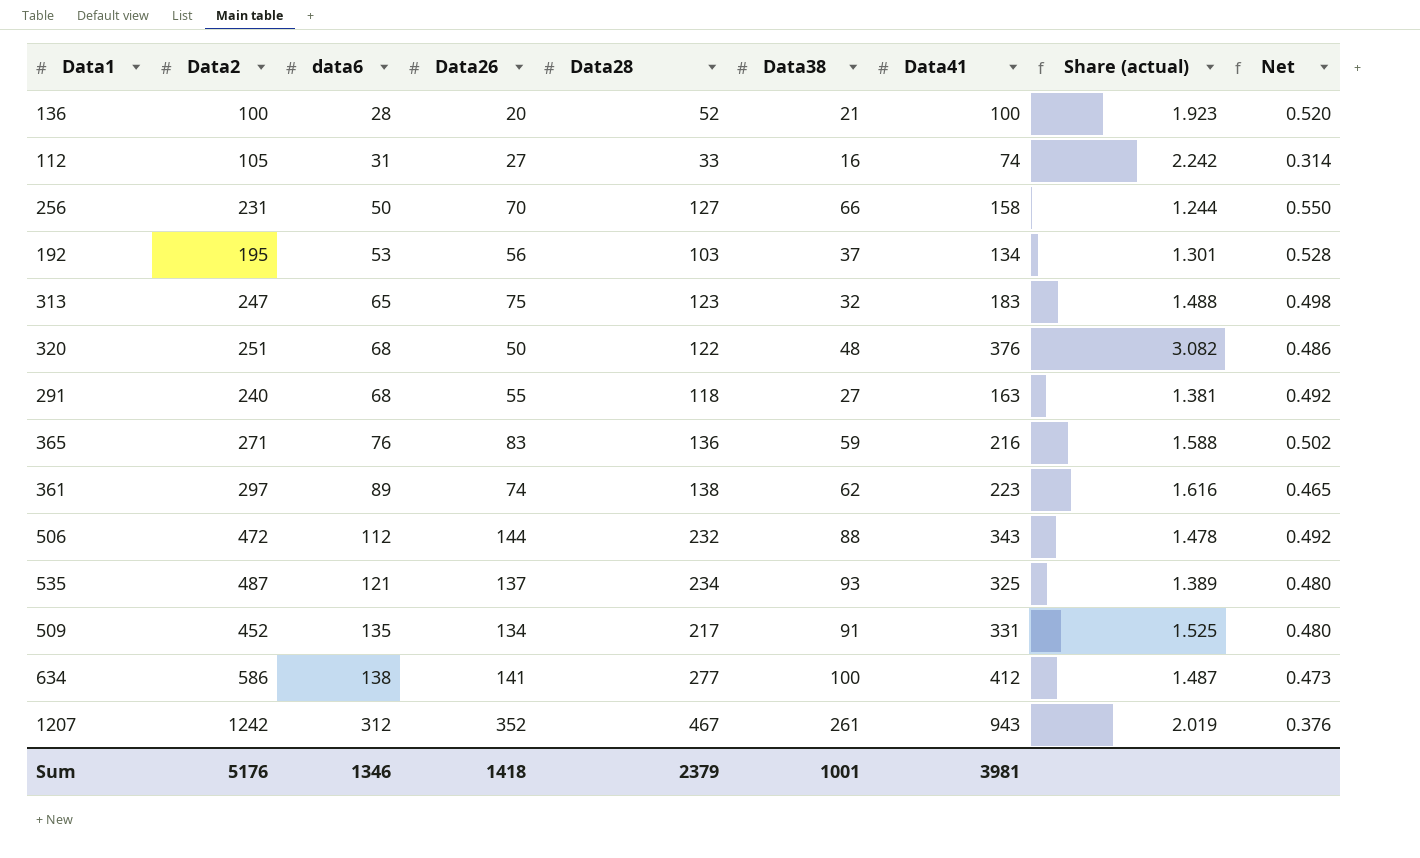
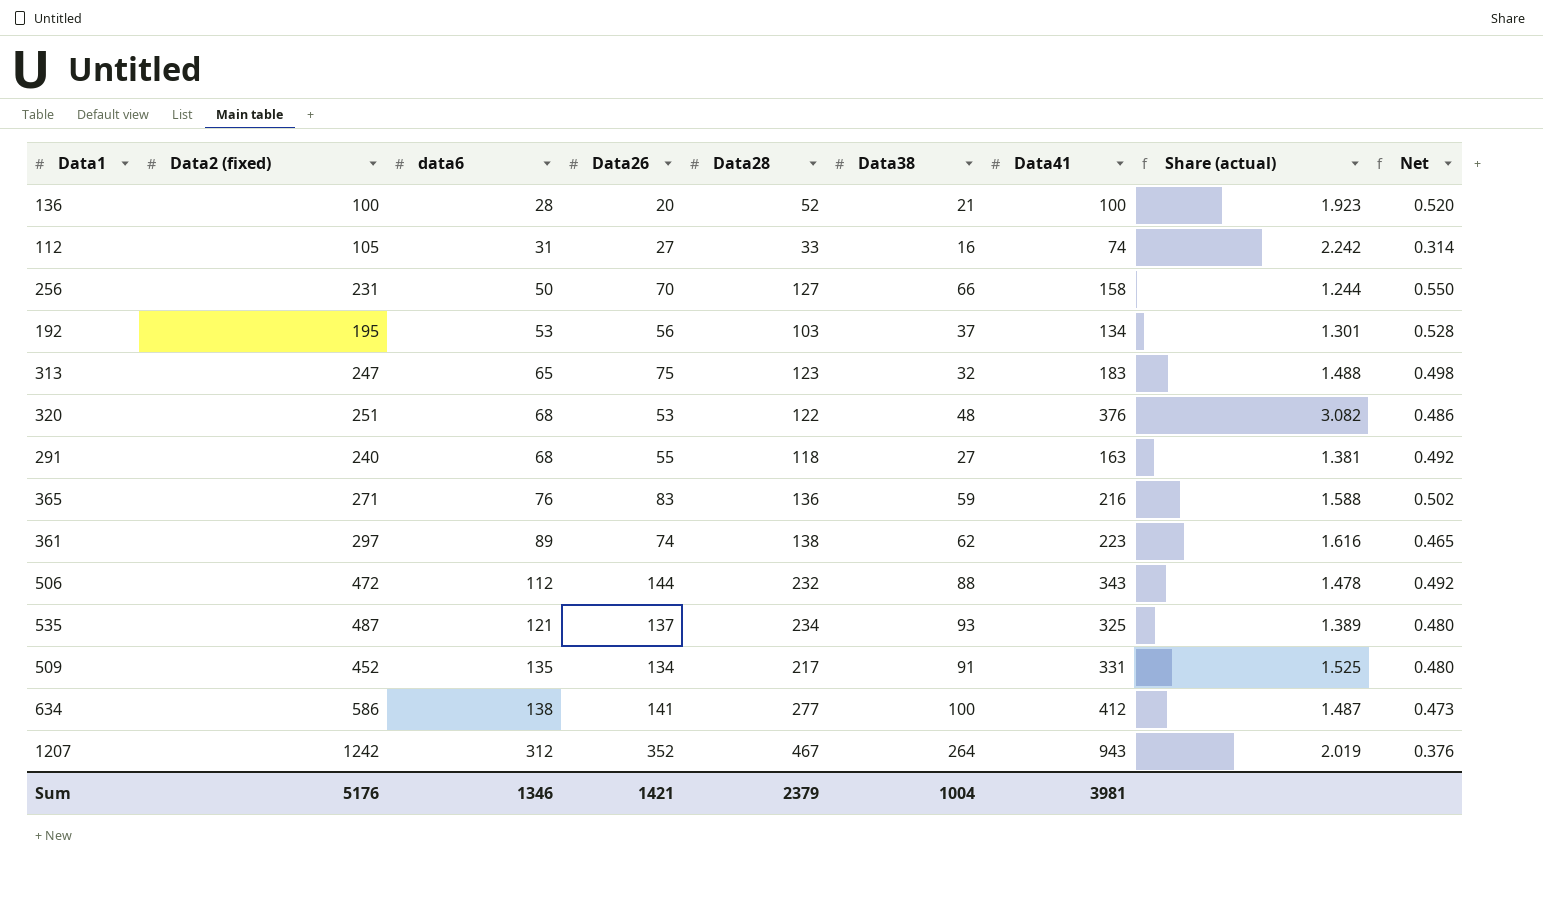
column name: Data2 -> Data2 (fixed)
320 | Data26: 50 -> 53
1207 | Data38: 261 -> 264
Sum | Data26: 1418 -> 1421
Sum | Data38: 1001 -> 1004

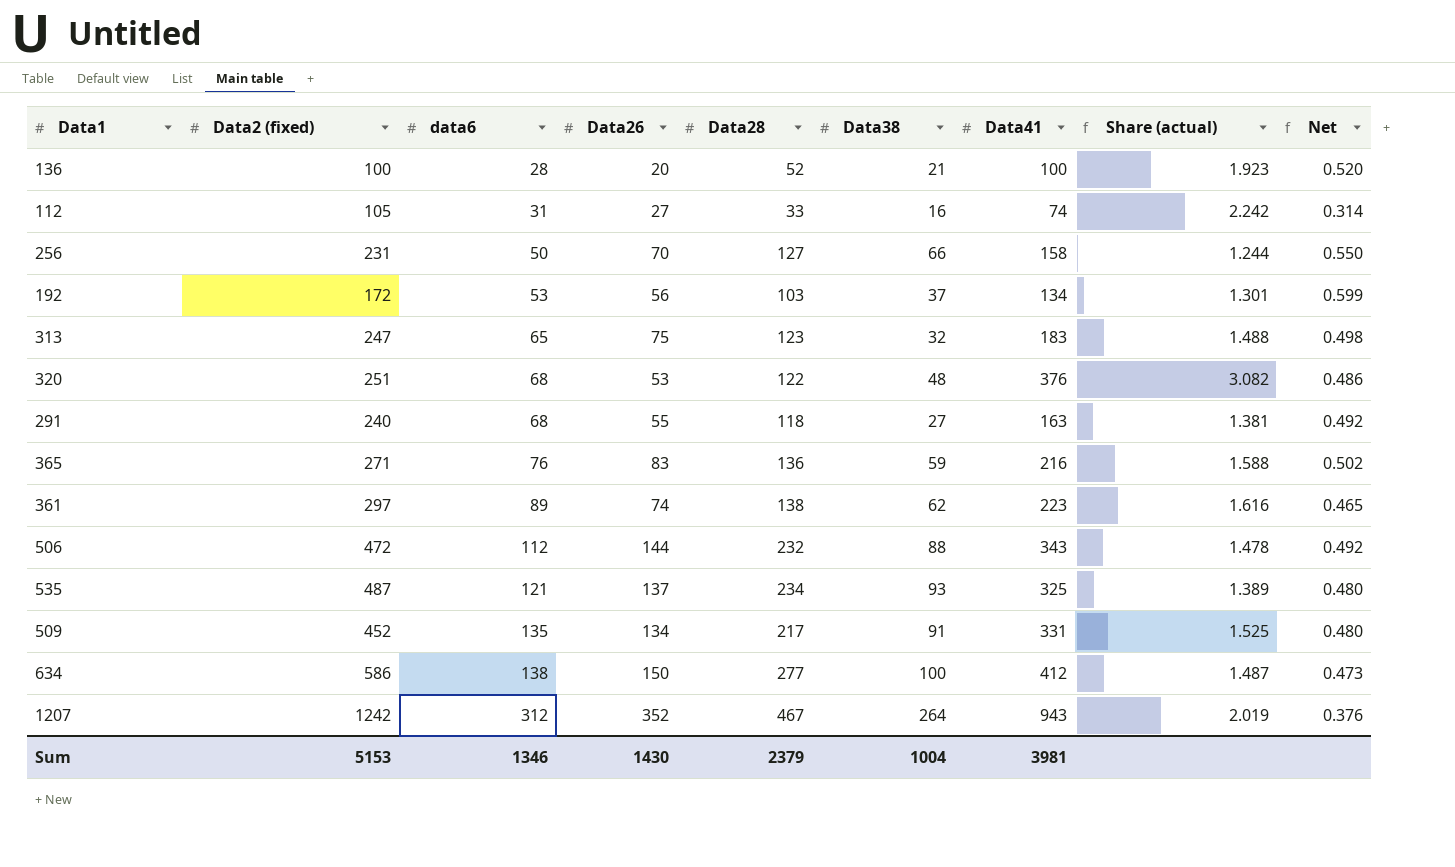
192 | Data2 (fixed): 195 -> 172
192 | Net: 0.528 -> 0.599
634 | Data26: 141 -> 150
Sum | Data2 (fixed): 5176 -> 5153
Sum | Data26: 1421 -> 1430

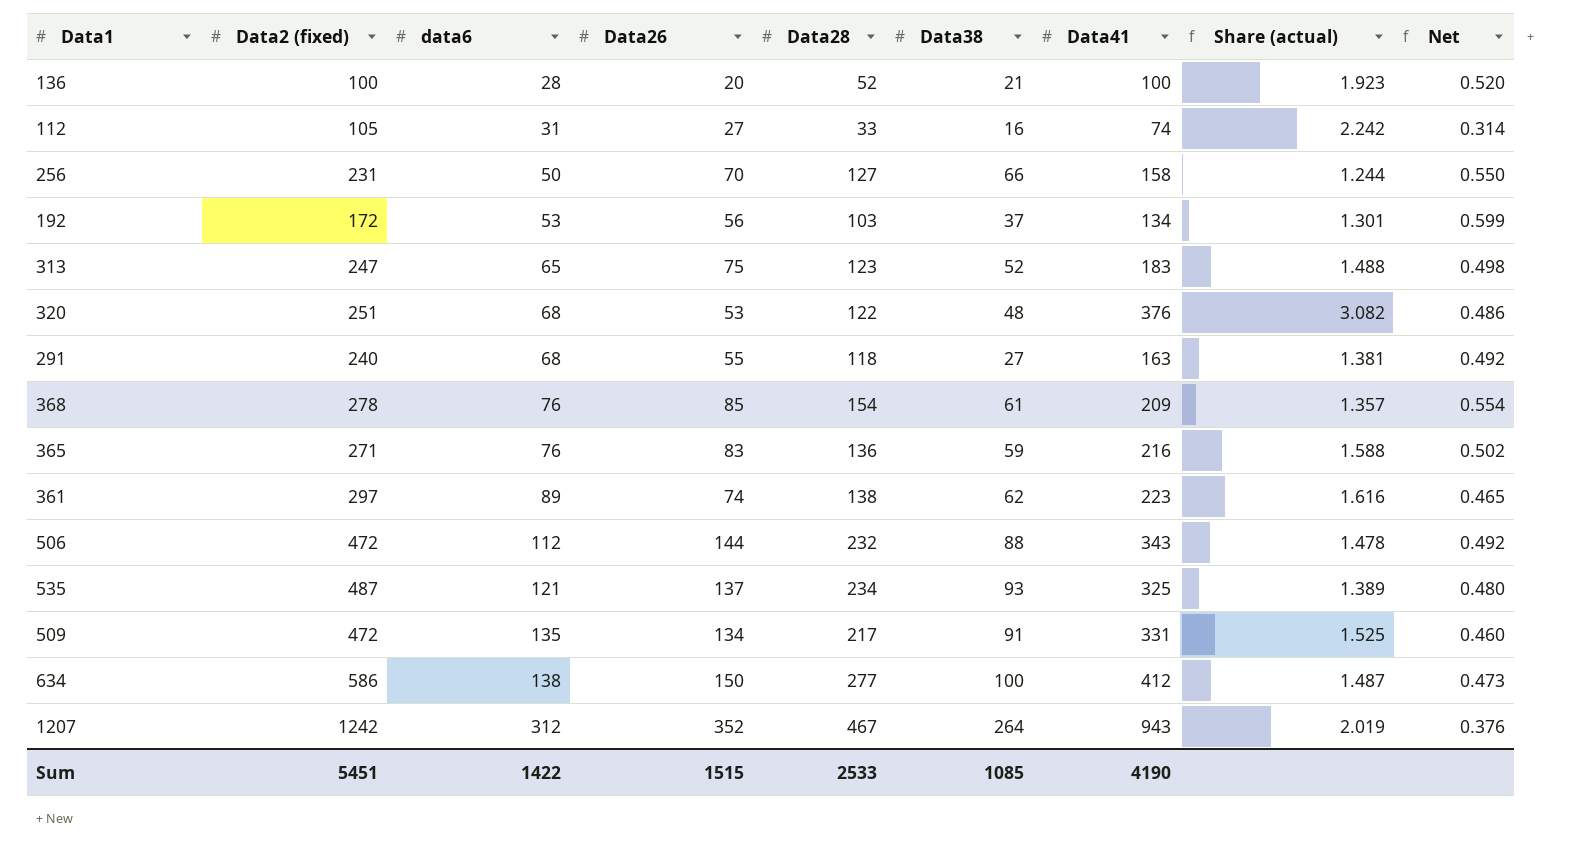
313 | Data38: 32 -> 52
row 368: none -> 278 | 76 | 85 | 154 | 61 | 209 | 1.357 | 0.554
509 | Data2 (fixed): 452 -> 472
509 | Net: 0.480 -> 0.460
Sum | Data2 (fixed): 5153 -> 5451
Sum | data6: 1346 -> 1422
Sum | Data26: 1430 -> 1515
Sum | Data28: 2379 -> 2533
Sum | Data38: 1004 -> 1085
Sum | Data41: 3981 -> 4190

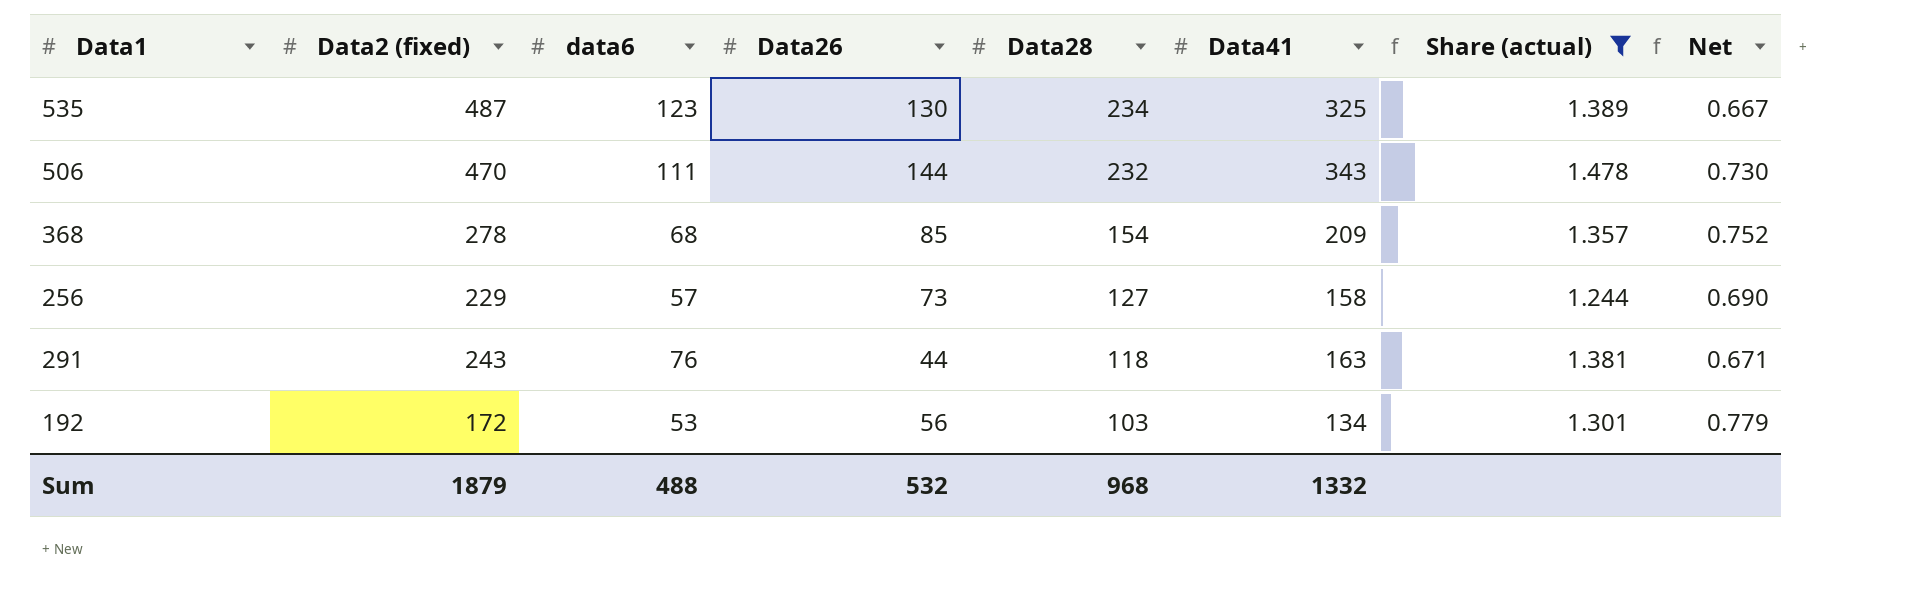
filter: none -> Share (actual) <= 1.478
row order: data6 ascending -> Data28 descending
column Data38 | position: 6 -> none
column Net | formula: [Data28] / [Data2 (fixed)] -> [Data41] / [Data2 (fixed)]
535 | data6: 121 -> 123
535 | Data26: 137 -> 130
506 | Data2 (fixed): 472 -> 470
506 | data6: 112 -> 111
368 | data6: 76 -> 68
256 | Data2 (fixed): 231 -> 229
256 | data6: 50 -> 57
256 | Data26: 70 -> 73
291 | Data2 (fixed): 240 -> 243
291 | data6: 68 -> 76
291 | Data26: 55 -> 44
Sum | Data2 (fixed): 5451 -> 1879
Sum | data6: 1422 -> 488
Sum | Data26: 1515 -> 532
Sum | Data28: 2533 -> 968
Sum | Data41: 4190 -> 1332

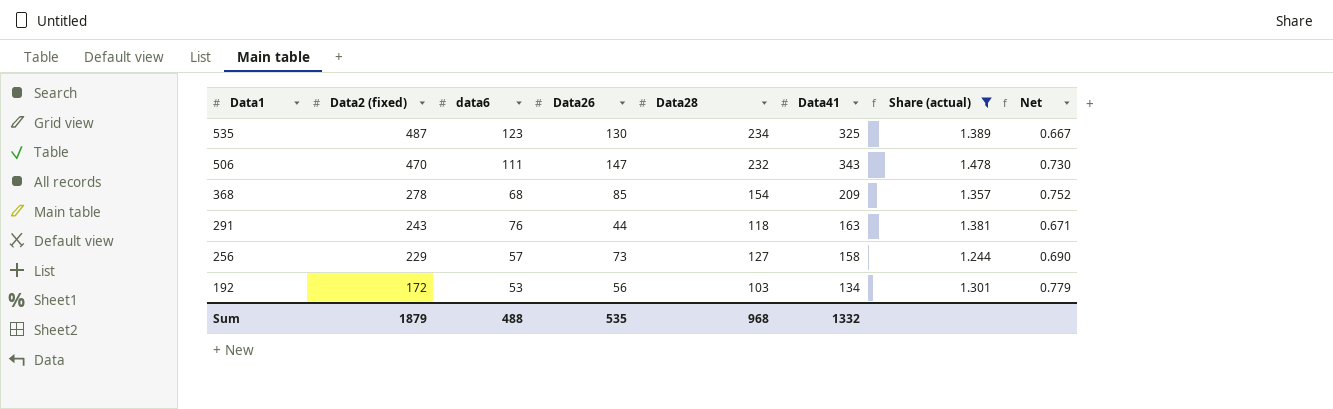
row order: Data28 descending -> Data1 descending
506 | Data26: 144 -> 147
Sum | Data26: 532 -> 535

